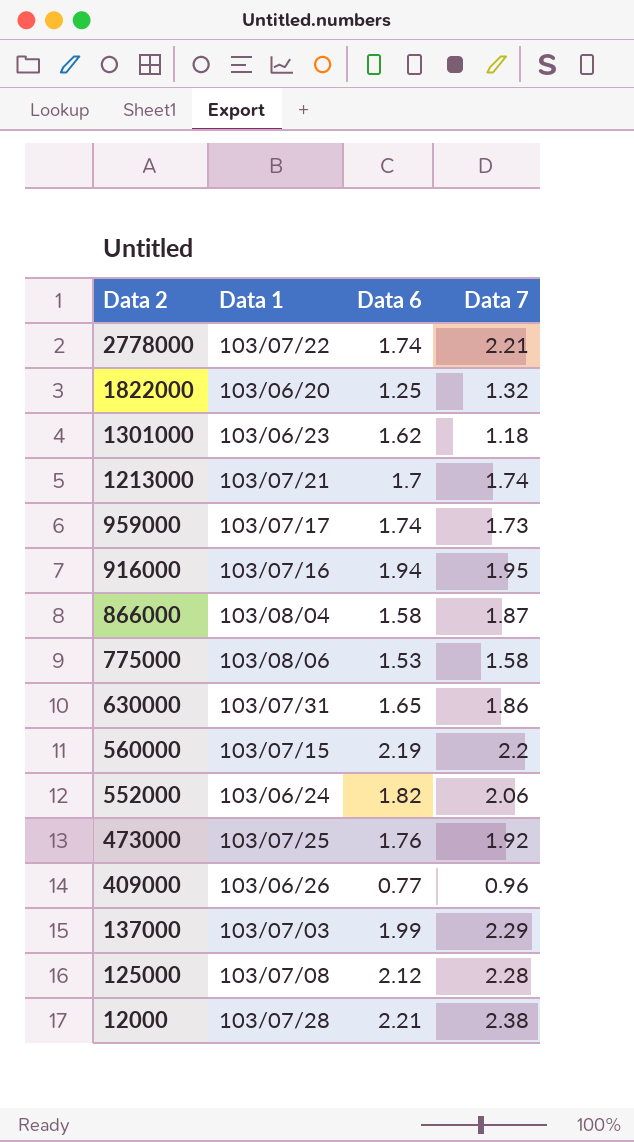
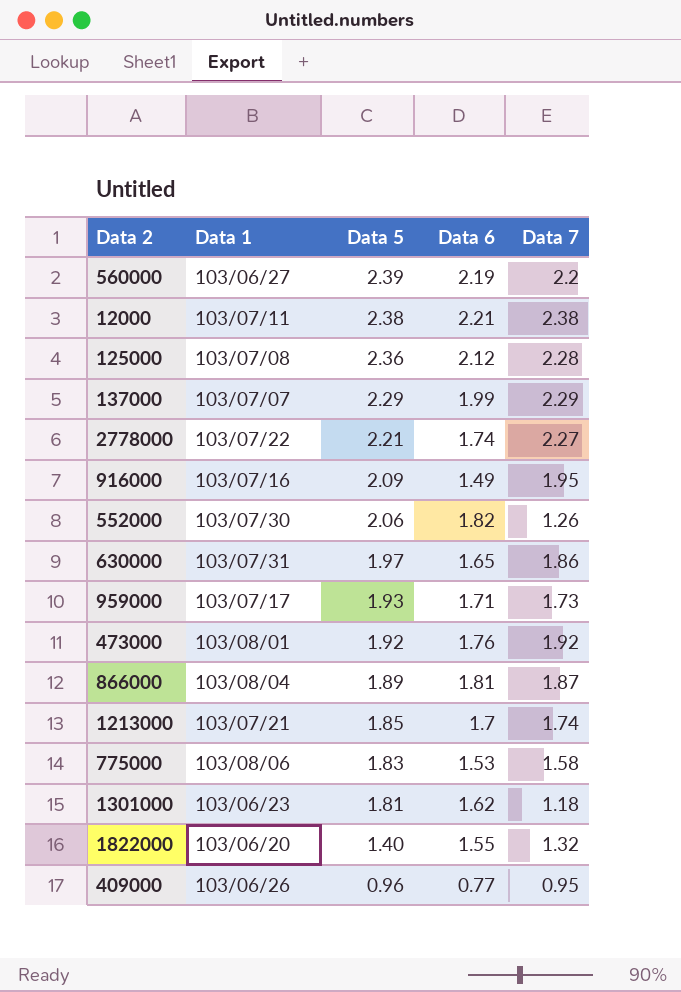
row order: Data 2 descending -> Data 5 descending
column Data 5 | position: none -> 3
560000 | Data 1: 103/07/15 -> 103/06/27
12000 | Data 1: 103/07/28 -> 103/07/11
137000 | Data 1: 103/07/03 -> 103/07/07
2778000 | Data 7: 2.21 -> 2.27
916000 | Data 6: 1.94 -> 1.49
552000 | Data 1: 103/06/24 -> 103/07/30
552000 | Data 7: 2.06 -> 1.26
959000 | Data 6: 1.74 -> 1.71
473000 | Data 1: 103/07/25 -> 103/08/01
866000 | Data 6: 1.58 -> 1.81
1822000 | Data 6: 1.25 -> 1.55
409000 | Data 7: 0.96 -> 0.95

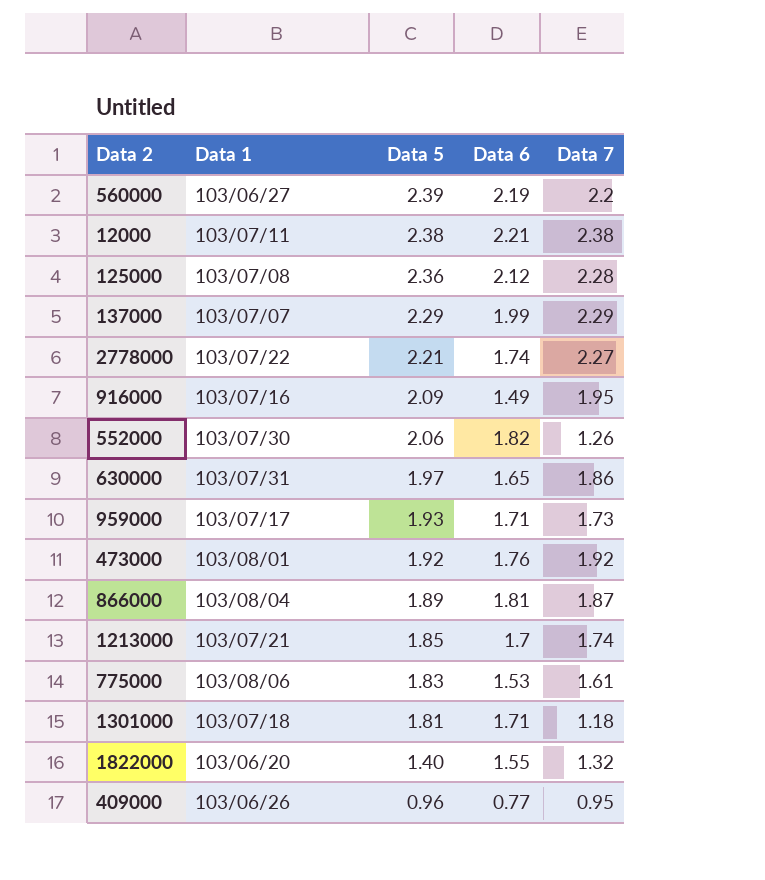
775000 | Data 7: 1.58 -> 1.61
1301000 | Data 1: 103/06/23 -> 103/07/18
1301000 | Data 6: 1.62 -> 1.71

